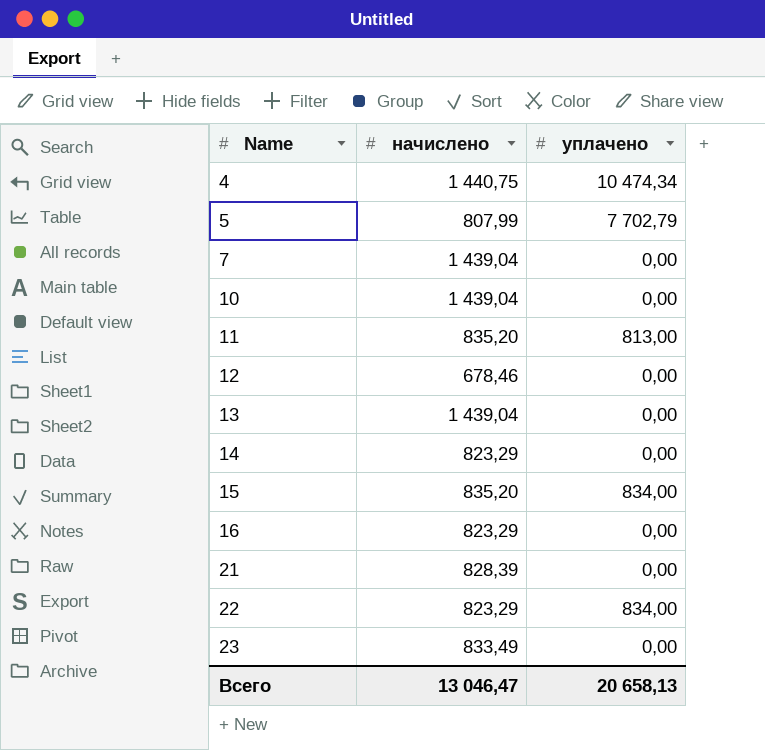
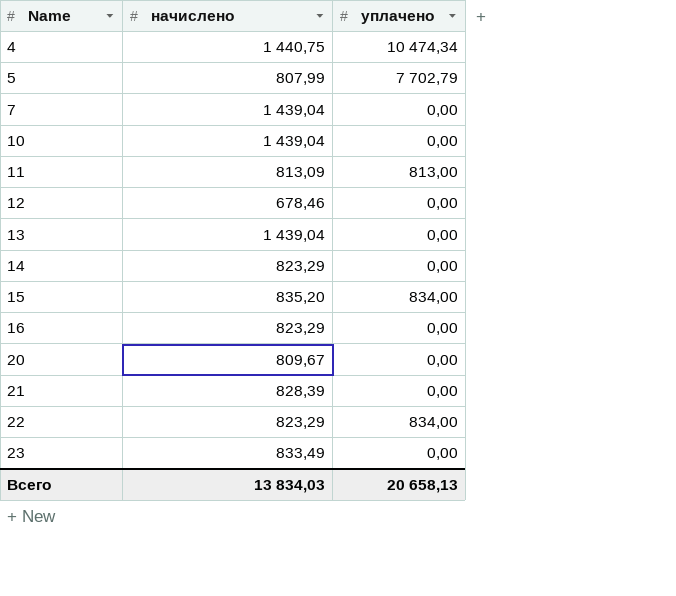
11 | начислено: 835,20 -> 813,09
row 20: none -> 809,67 | 0,00
Всего | начислено: 13 046,47 -> 13 834,03

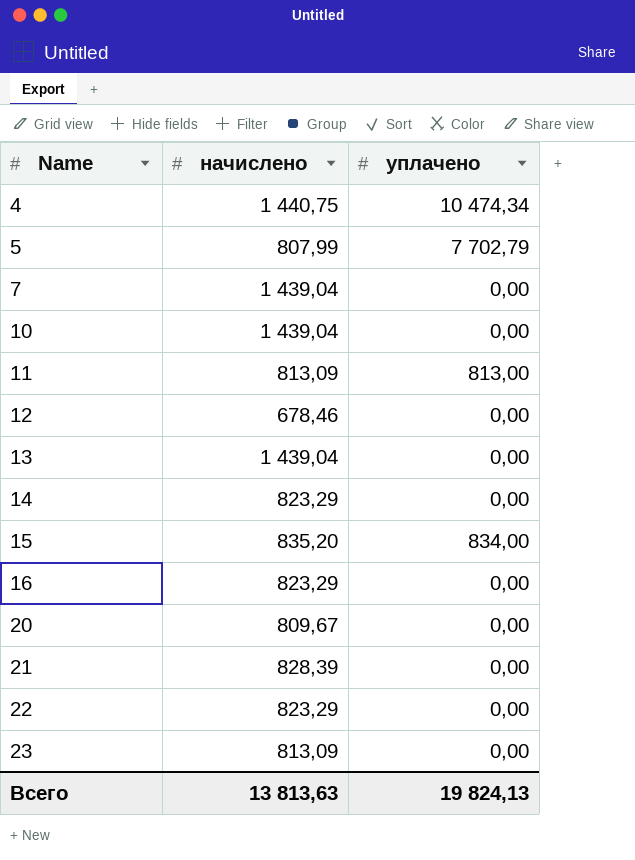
22 | уплачено: 834,00 -> 0,00
23 | начислено: 833,49 -> 813,09
Всего | начислено: 13 834,03 -> 13 813,63
Всего | уплачено: 20 658,13 -> 19 824,13

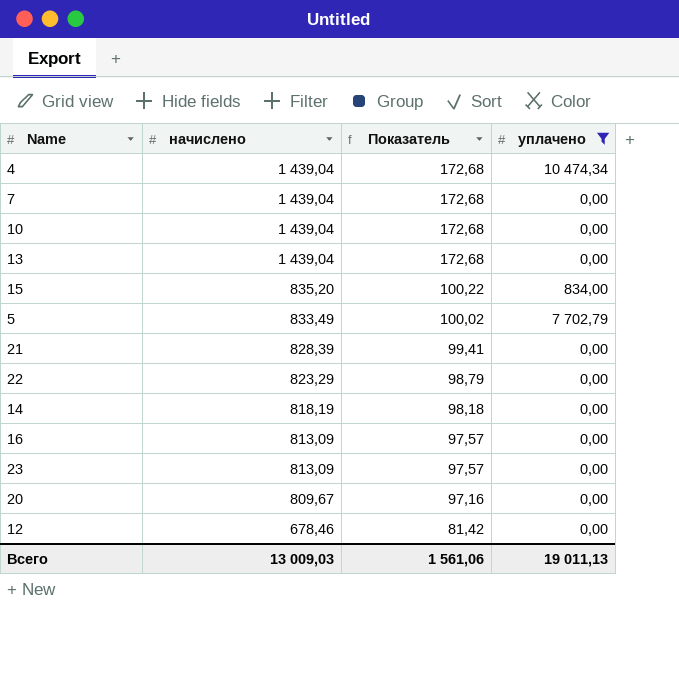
filter: none -> уплачено != 813,00
row order: Name ascending -> начислено descending
column Показатель | formula: none -> [начислено] * 0,12
4 | начислено: 1 440,75 -> 1 439,04
5 | начислено: 807,99 -> 833,49
14 | начислено: 823,29 -> 818,19
16 | начислено: 823,29 -> 813,09
Всего | начислено: 13 813,63 -> 13 009,03
Всего | уплачено: 19 824,13 -> 19 011,13

